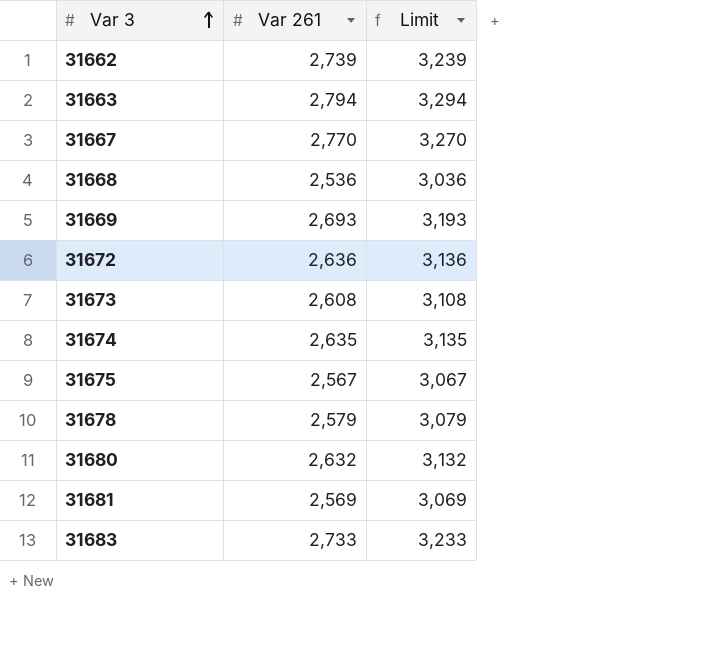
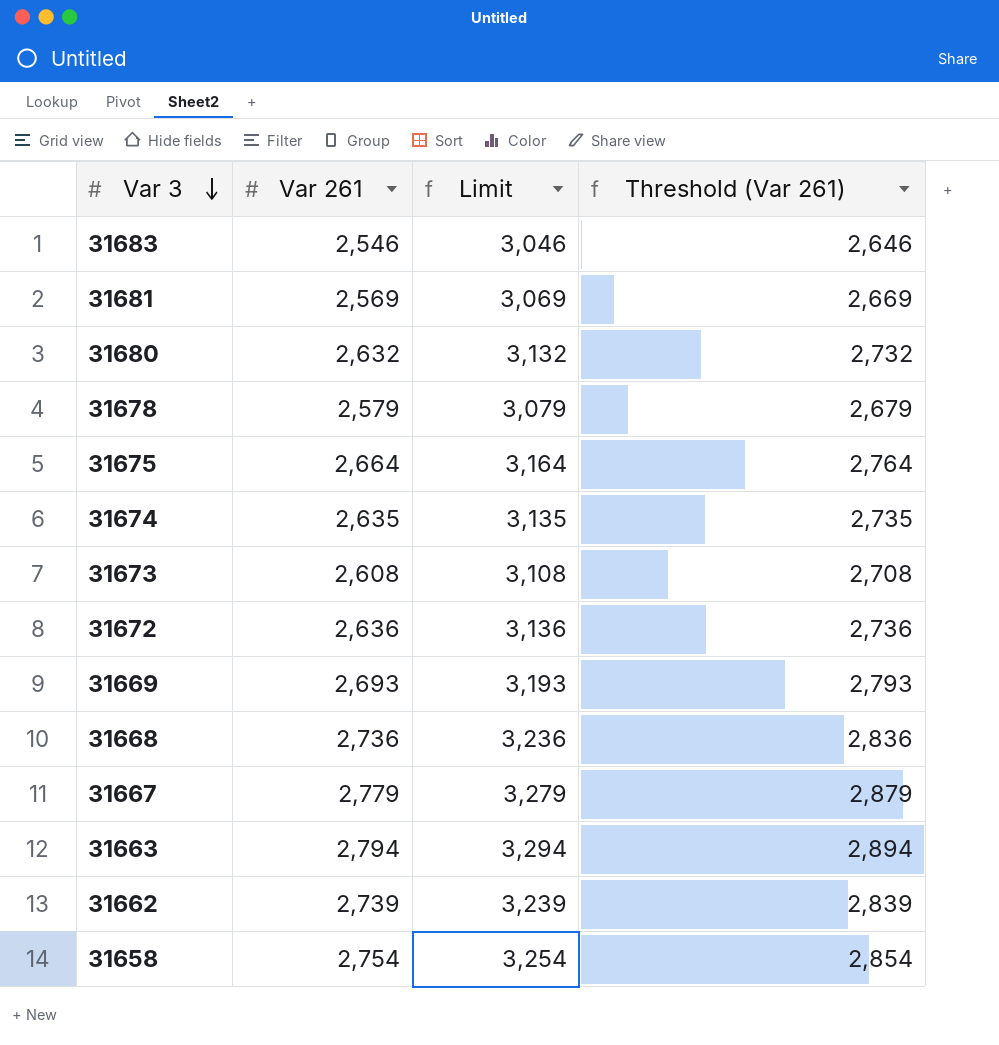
row order: Var 3 ascending -> Var 3 descending
column Threshold (Var 261) | formula: none -> [Var 261] + 100
31683 | Var 261: 2,733 -> 2,546
31683 | Limit: 3,233 -> 3,046
31675 | Var 261: 2,567 -> 2,664
31675 | Limit: 3,067 -> 3,164
31668 | Var 261: 2,536 -> 2,736
31668 | Limit: 3,036 -> 3,236
31667 | Var 261: 2,770 -> 2,779
31667 | Limit: 3,270 -> 3,279
row 31658: none -> 2,754 | 3,254 | 2,854

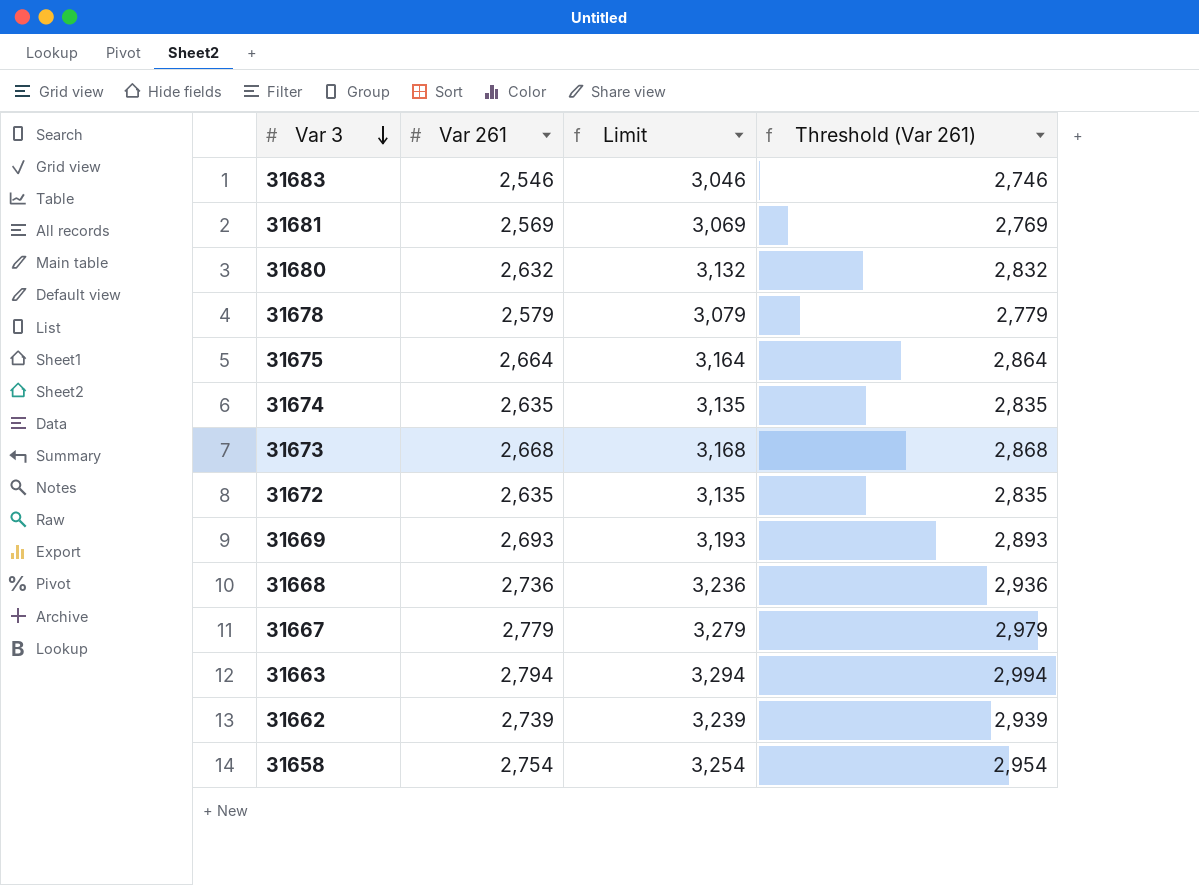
column Threshold (Var 261) | formula: [Var 261] + 100 -> [Var 261] + 200
31673 | Var 261: 2,608 -> 2,668
31673 | Limit: 3,108 -> 3,168
31672 | Var 261: 2,636 -> 2,635
31672 | Limit: 3,136 -> 3,135

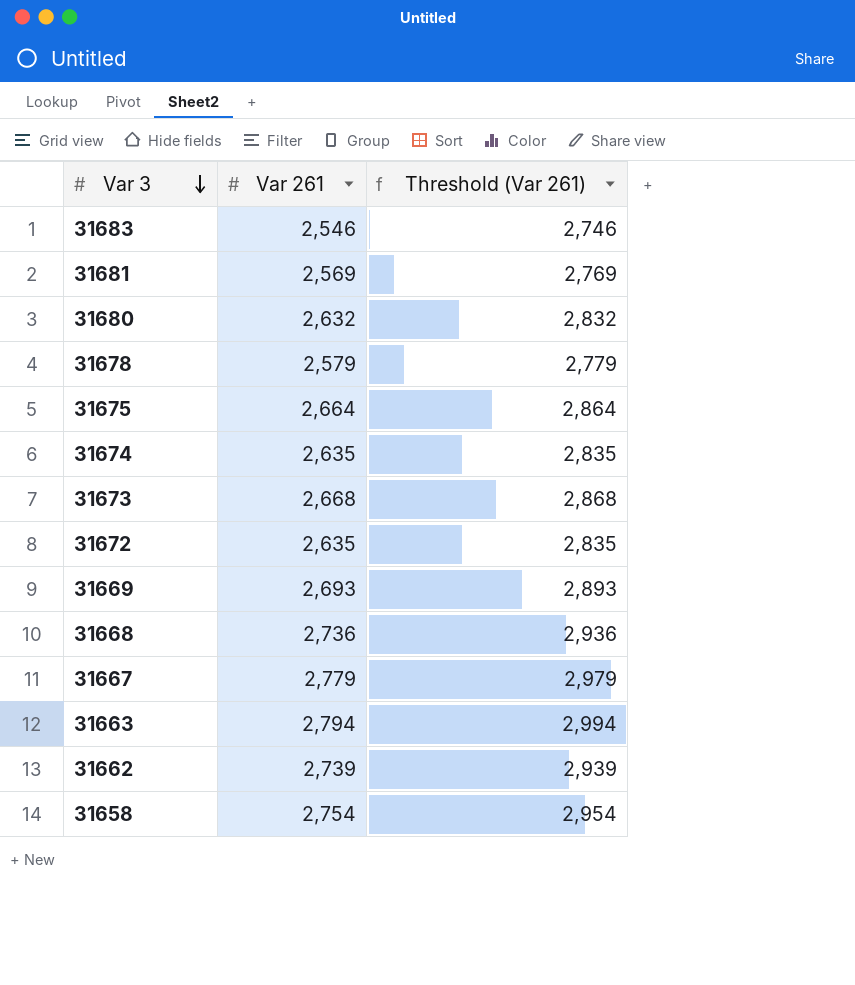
column Limit | formula: [Var 261] + 500 -> none

